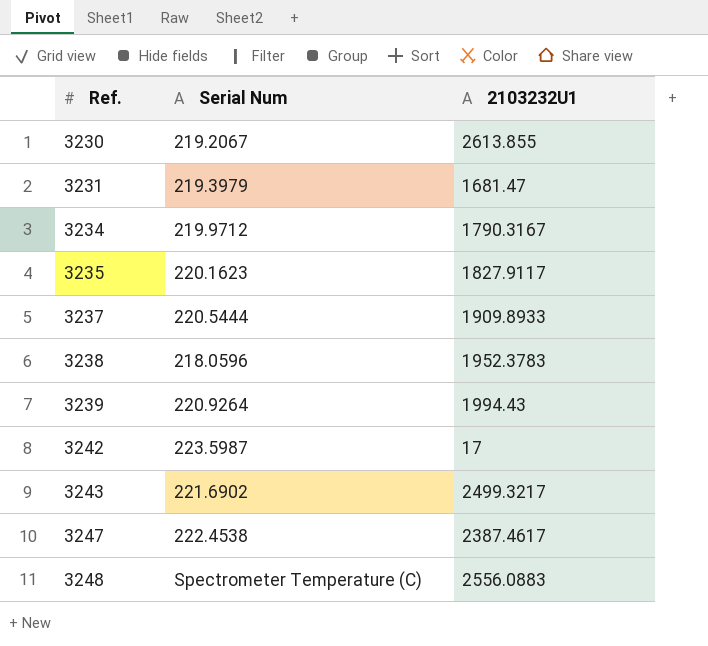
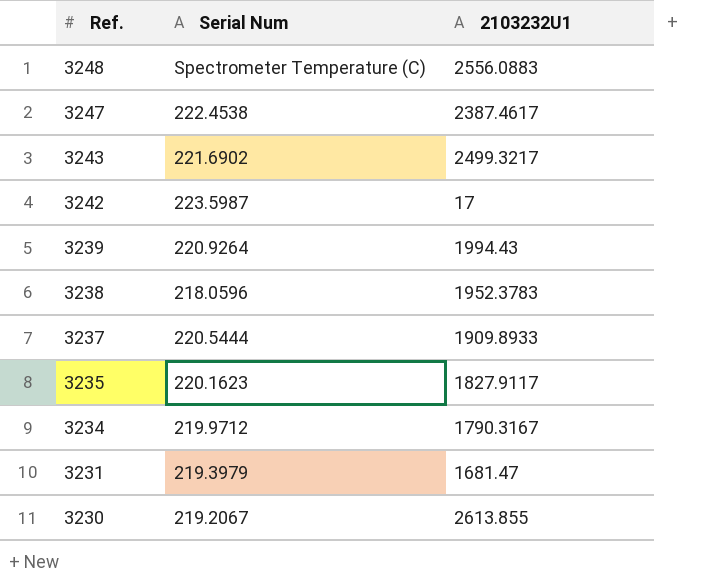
row order: Ref. ascending -> Ref. descending

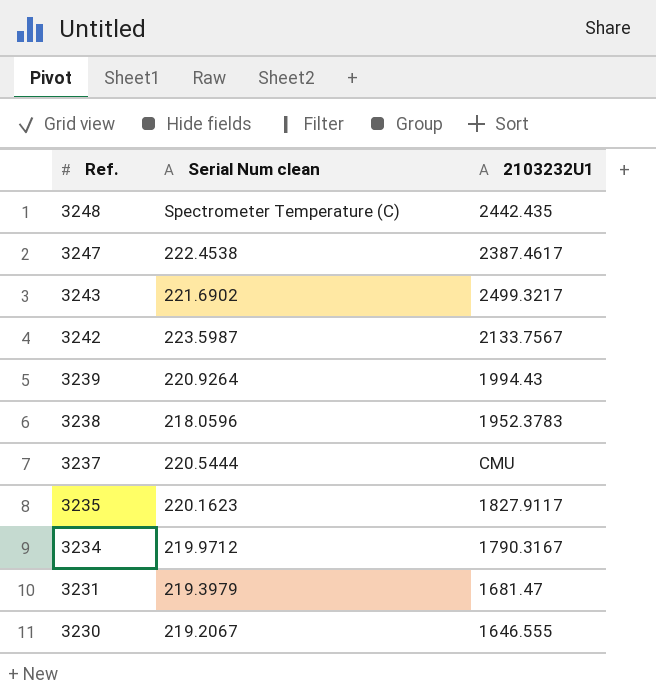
column name: Serial Num -> Serial Num clean
3248 | 2103232U1: 2556.0883 -> 2442.435
3242 | 2103232U1: 17 -> 2133.7567
3237 | 2103232U1: 1909.8933 -> CMU
3230 | 2103232U1: 2613.855 -> 1646.555

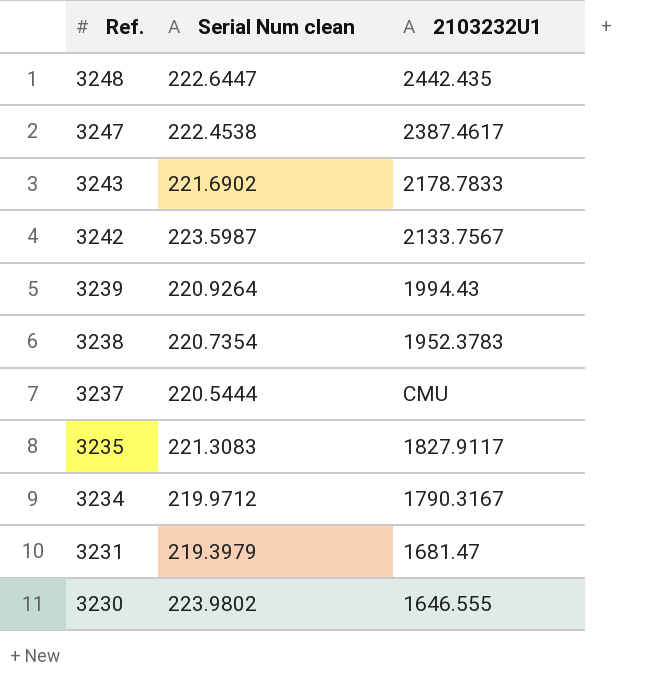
3248 | Serial Num clean: Spectrometer Temperature (C) -> 222.6447
3243 | 2103232U1: 2499.3217 -> 2178.7833
3238 | Serial Num clean: 218.0596 -> 220.7354
3235 | Serial Num clean: 220.1623 -> 221.3083
3230 | Serial Num clean: 219.2067 -> 223.9802

